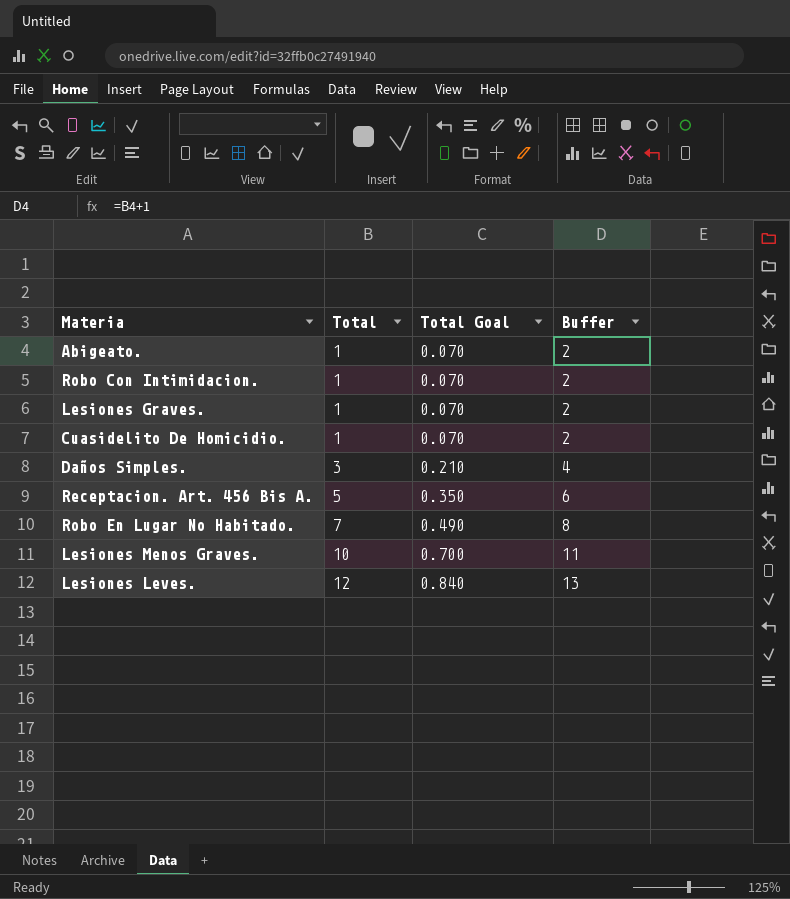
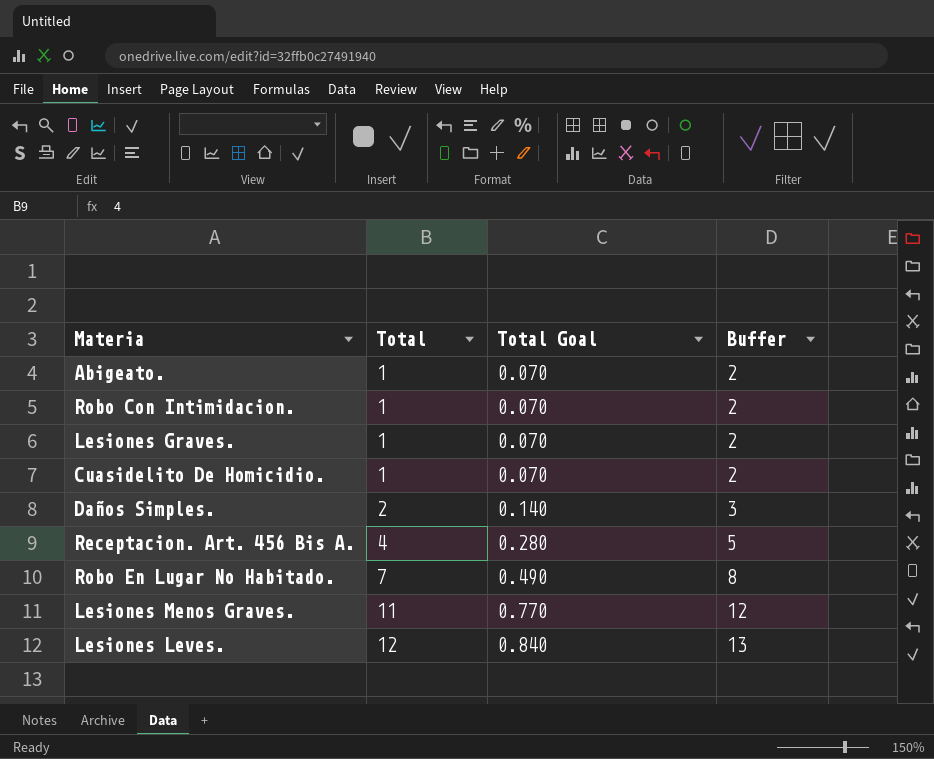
Daños Simples. | Total: 3 -> 2
Daños Simples. | Total Goal: 0.210 -> 0.140
Daños Simples. | Buffer: 4 -> 3
Receptacion. Art. 456 Bis A. | Total: 5 -> 4
Receptacion. Art. 456 Bis A. | Total Goal: 0.350 -> 0.280
Receptacion. Art. 456 Bis A. | Buffer: 6 -> 5
Lesiones Menos Graves. | Total: 10 -> 11
Lesiones Menos Graves. | Total Goal: 0.700 -> 0.770
Lesiones Menos Graves. | Buffer: 11 -> 12

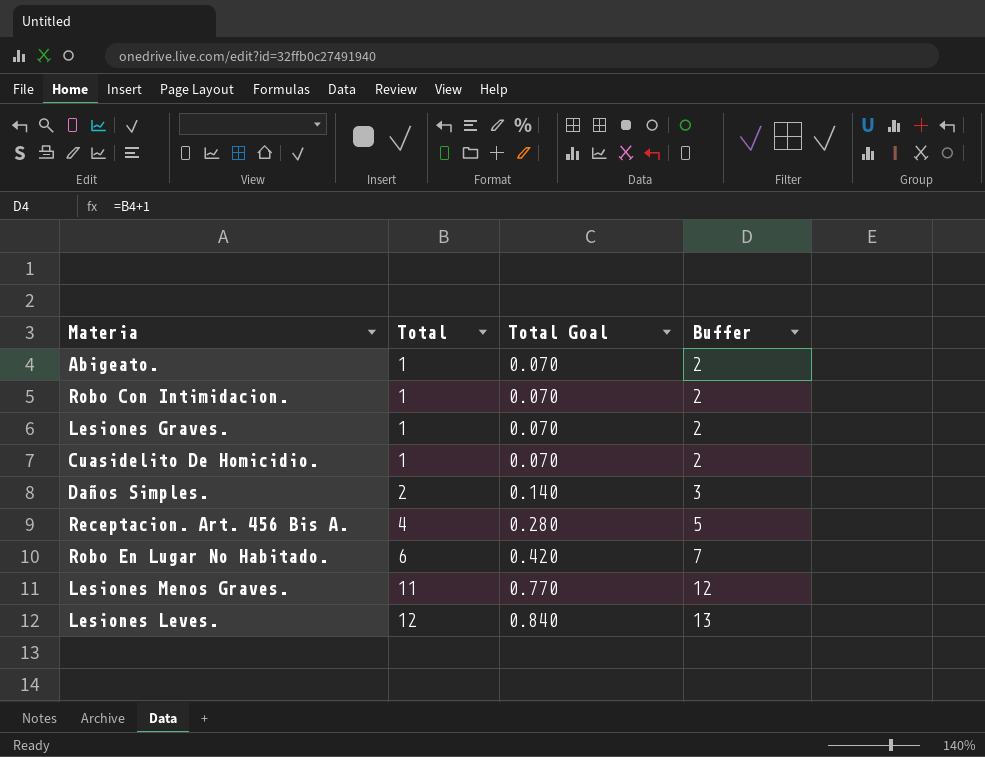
Robo En Lugar No Habitado. | Total: 7 -> 6
Robo En Lugar No Habitado. | Total Goal: 0.490 -> 0.420
Robo En Lugar No Habitado. | Buffer: 8 -> 7

